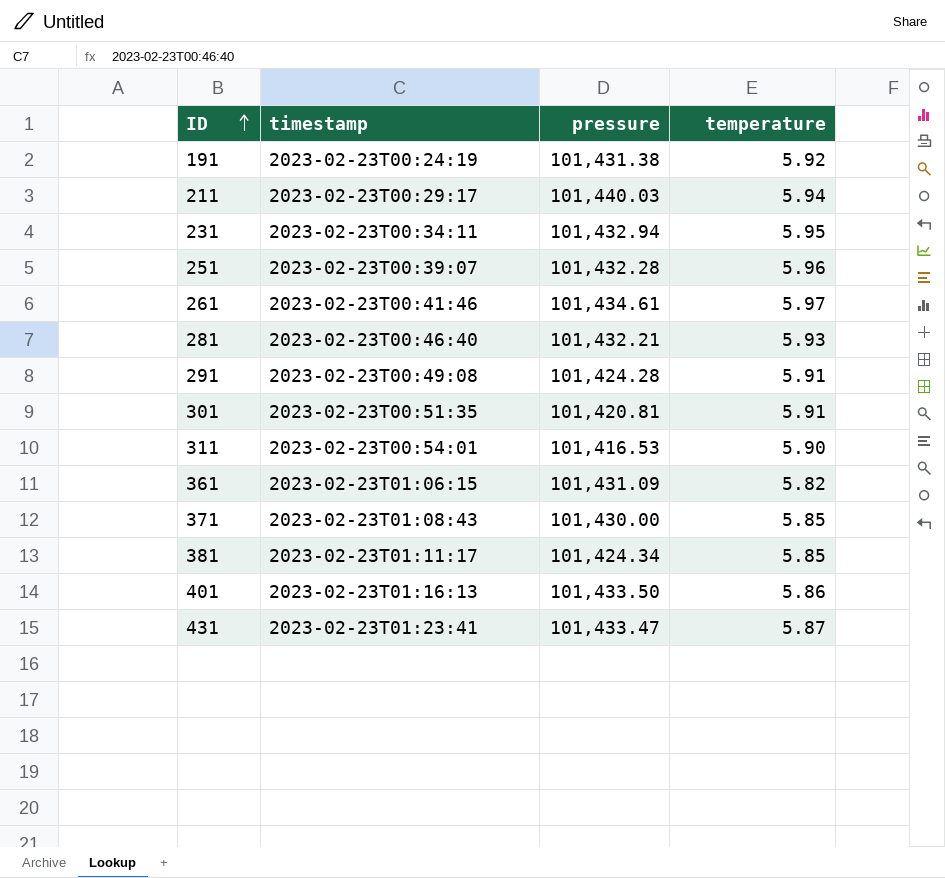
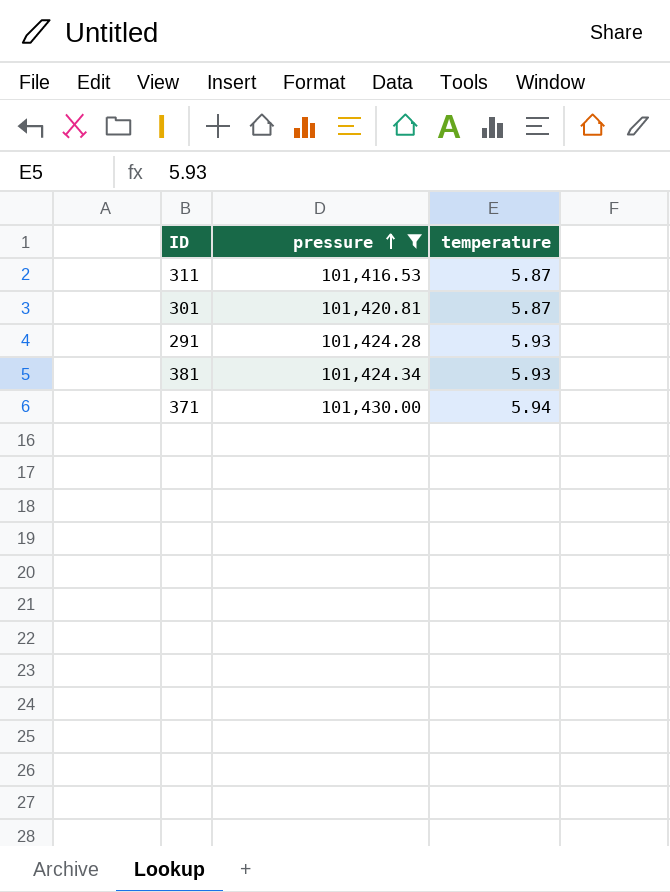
filter: none -> pressure <= 101,430.00
row order: ID ascending -> pressure ascending
column timestamp | position: 2 -> none
311 | temperature: 5.90 -> 5.87
301 | temperature: 5.91 -> 5.87
291 | temperature: 5.91 -> 5.93
381 | temperature: 5.85 -> 5.93
371 | temperature: 5.85 -> 5.94

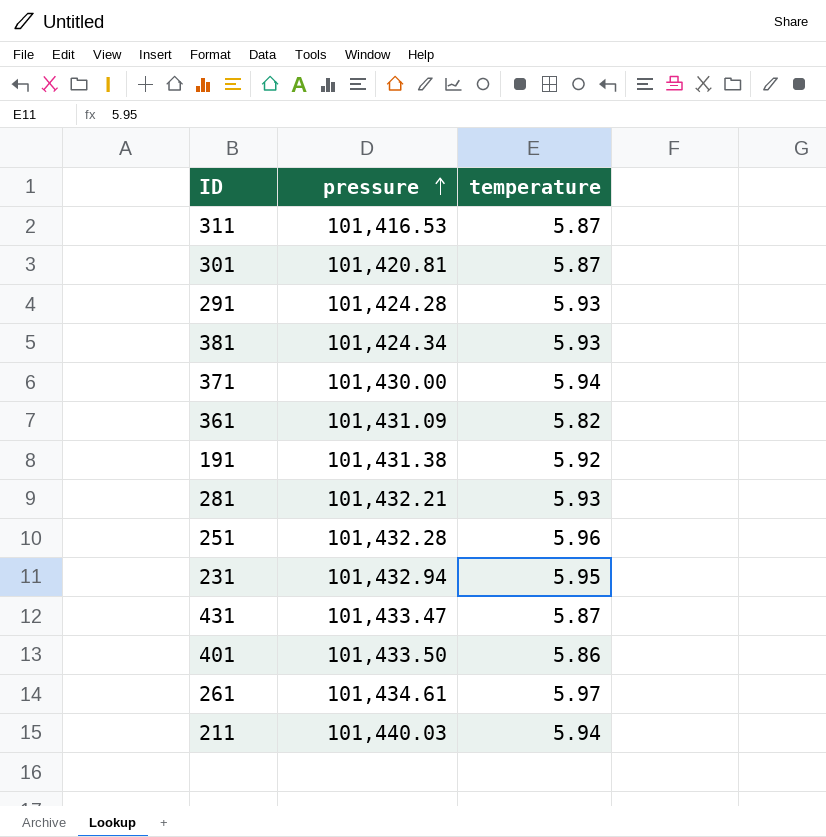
filter: pressure <= 101,430.00 -> none

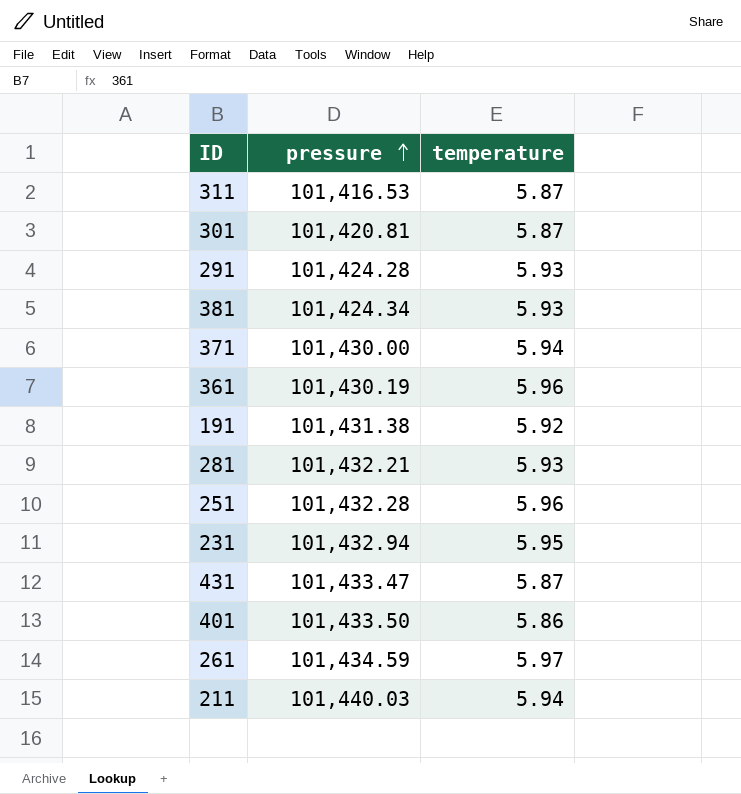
361 | pressure: 101,431.09 -> 101,430.19
361 | temperature: 5.82 -> 5.96
261 | pressure: 101,434.61 -> 101,434.59

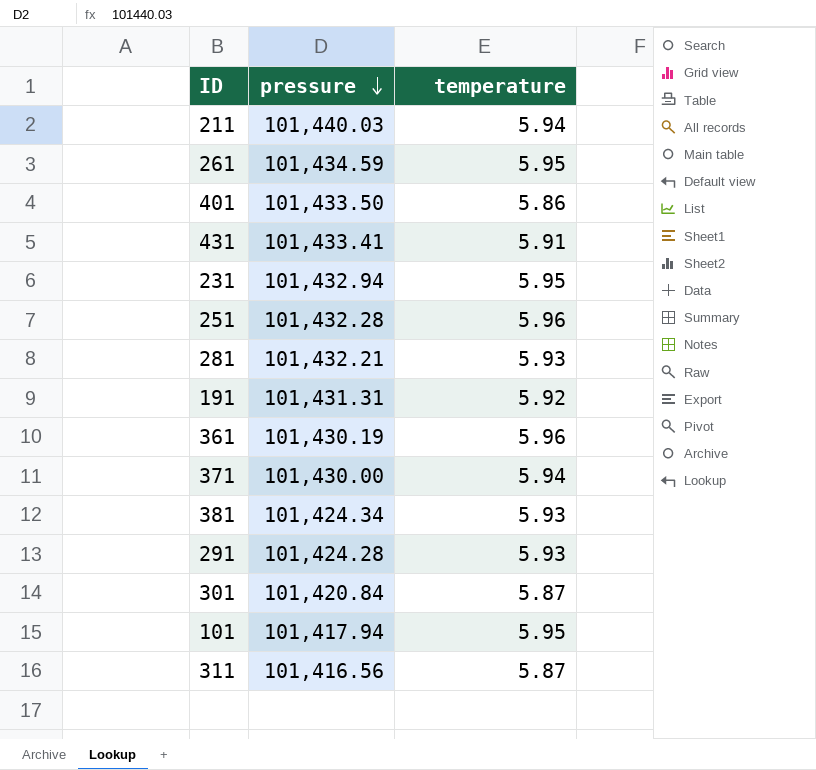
row order: pressure ascending -> pressure descending
261 | temperature: 5.97 -> 5.95
431 | pressure: 101,433.47 -> 101,433.41
431 | temperature: 5.87 -> 5.91
191 | pressure: 101,431.38 -> 101,431.31
301 | pressure: 101,420.81 -> 101,420.84
row 101: none -> 101,417.94 | 5.95
311 | pressure: 101,416.53 -> 101,416.56

